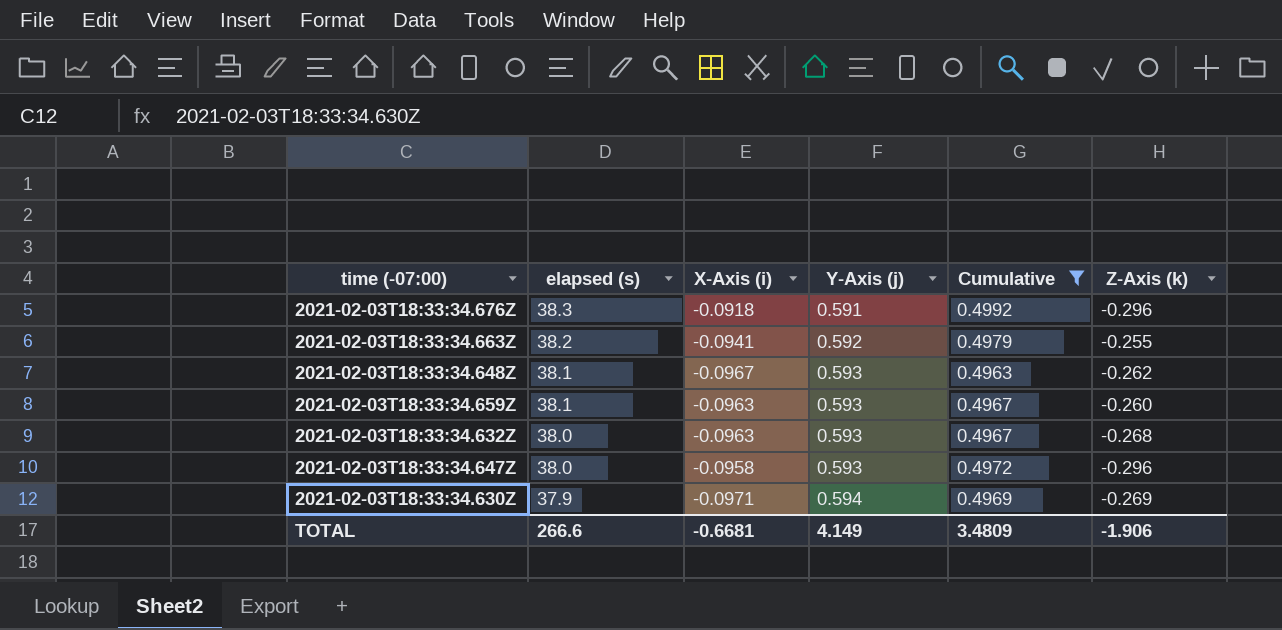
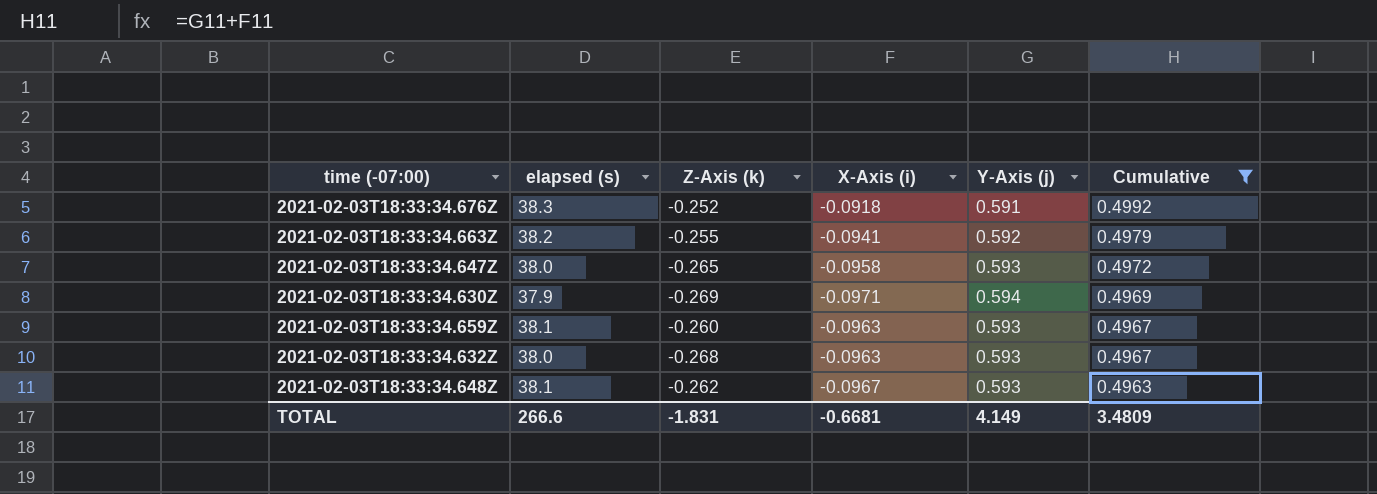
row order: elapsed (s) descending -> Cumulative descending
column Z-Axis (k) | position: 6 -> 3
2021-02-03T18:33:34.676Z | Z-Axis (k): -0.296 -> -0.252
2021-02-03T18:33:34.647Z | Z-Axis (k): -0.296 -> -0.265
TOTAL | Z-Axis (k): -1.906 -> -1.831

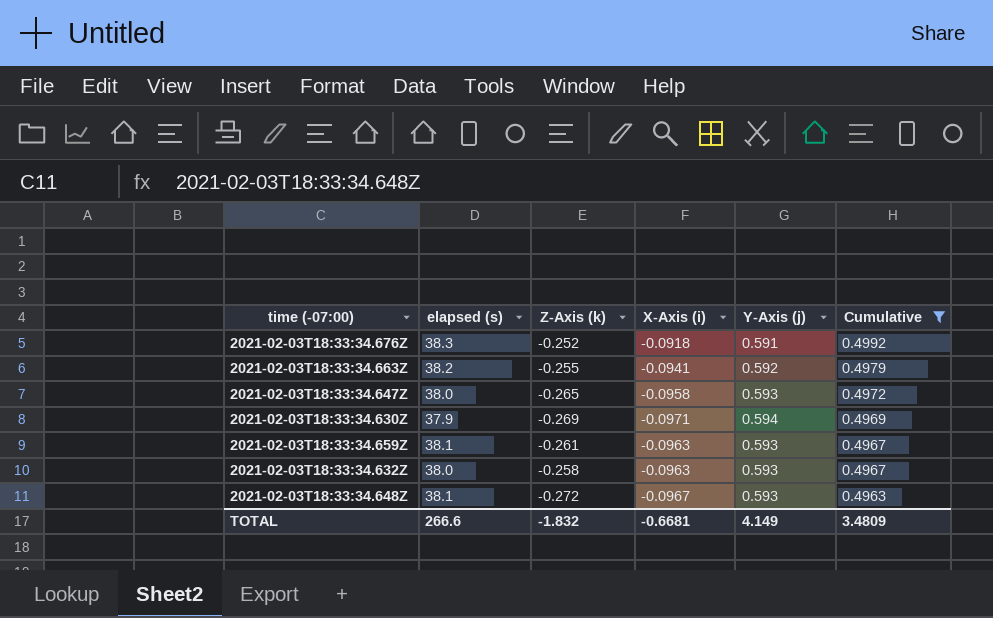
2021-02-03T18:33:34.659Z | Z-Axis (k): -0.260 -> -0.261
2021-02-03T18:33:34.632Z | Z-Axis (k): -0.268 -> -0.258
2021-02-03T18:33:34.648Z | Z-Axis (k): -0.262 -> -0.272
TOTAL | Z-Axis (k): -1.831 -> -1.832

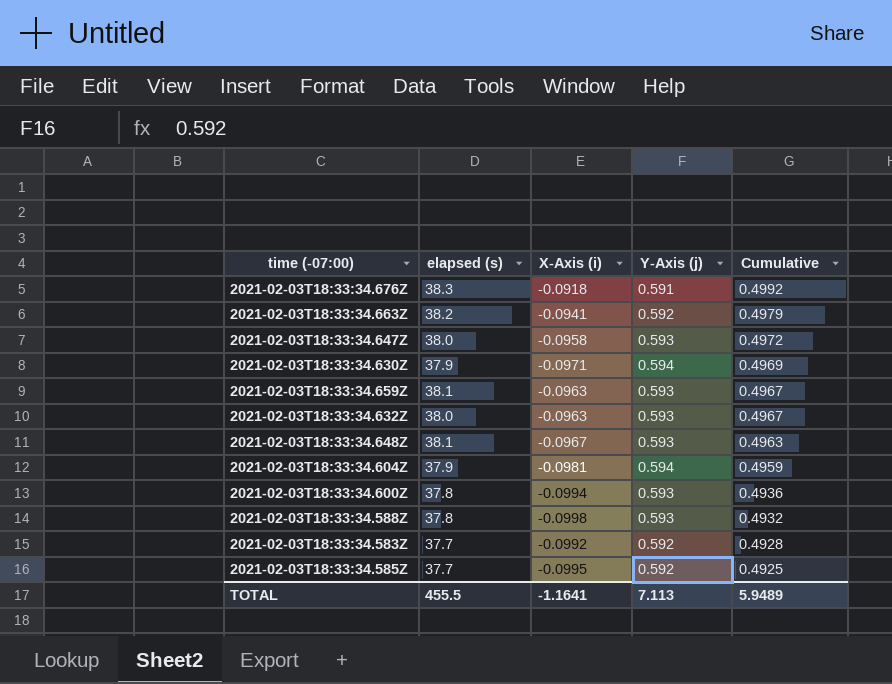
filter: Cumulative >= 0.4963 -> none
column Z-Axis (k) | position: 3 -> none
TOTAL | elapsed (s): 266.6 -> 455.5
TOTAL | X-Axis (i): -0.6681 -> -1.1641
TOTAL | Y-Axis (j): 4.149 -> 7.113
TOTAL | Cumulative: 3.4809 -> 5.9489

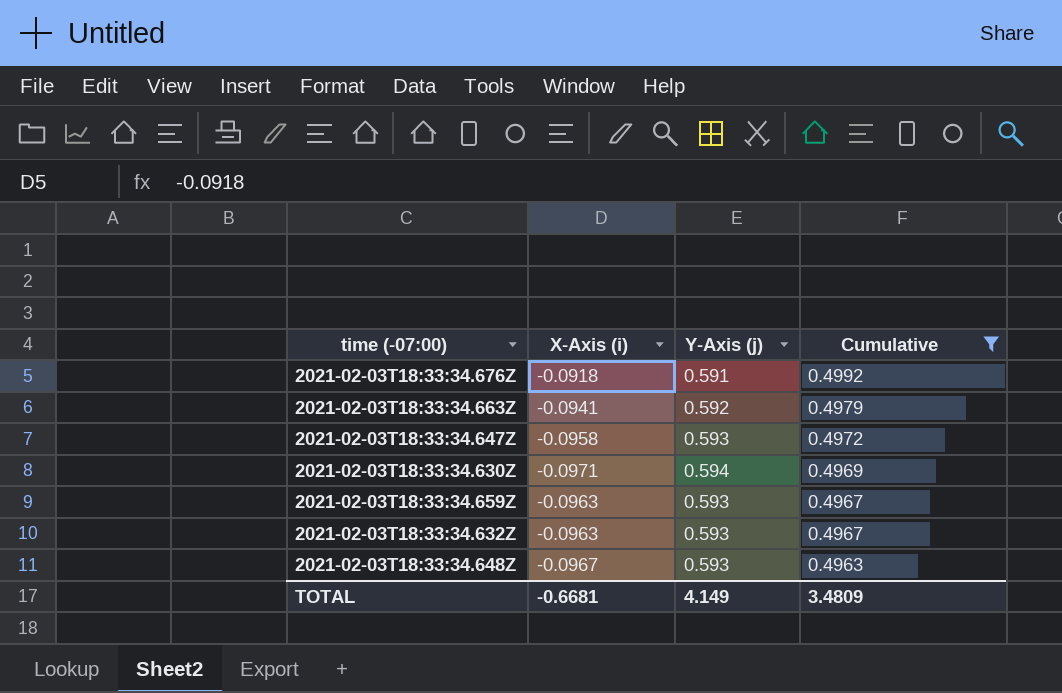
filter: none -> Cumulative >= 0.4963
column elapsed (s) | position: 2 -> none
TOTAL | X-Axis (i): -1.1641 -> -0.6681
TOTAL | Y-Axis (j): 7.113 -> 4.149
TOTAL | Cumulative: 5.9489 -> 3.4809

